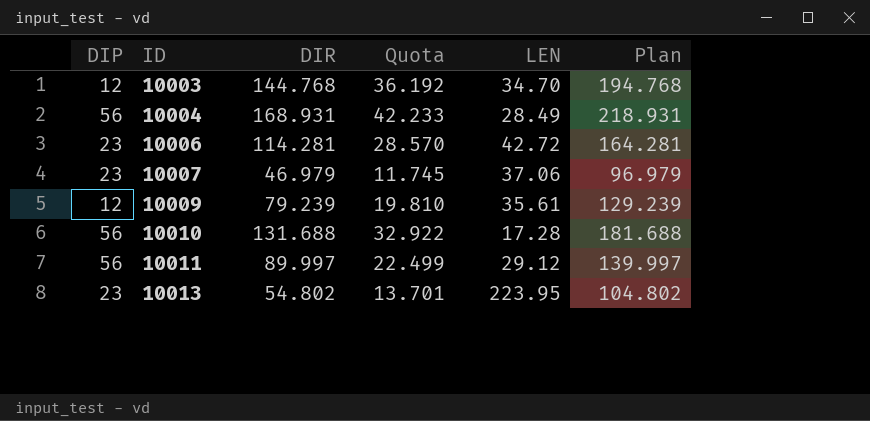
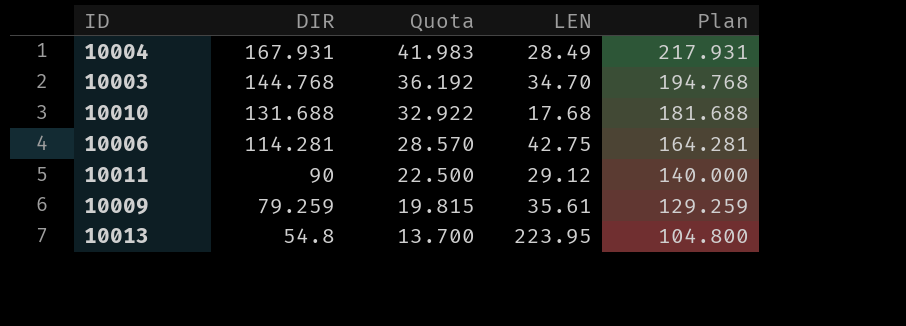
row order: ID ascending -> DIR descending
column DIP | position: 1 -> none
row 10007: 23 | 46.979 | 11.745 | 37.06 | 96.979 -> none
10004 | DIR: 168.931 -> 167.931
10004 | Quota: 42.233 -> 41.983
10004 | Plan: 218.931 -> 217.931
10010 | LEN: 17.28 -> 17.68
10006 | LEN: 42.72 -> 42.75
10011 | DIR: 89.997 -> 90
10011 | Quota: 22.499 -> 22.500
10011 | Plan: 139.997 -> 140.000
10009 | DIR: 79.239 -> 79.259
10009 | Quota: 19.810 -> 19.815
10009 | Plan: 129.239 -> 129.259
10013 | DIR: 54.802 -> 54.8
10013 | Quota: 13.701 -> 13.700
10013 | Plan: 104.802 -> 104.800

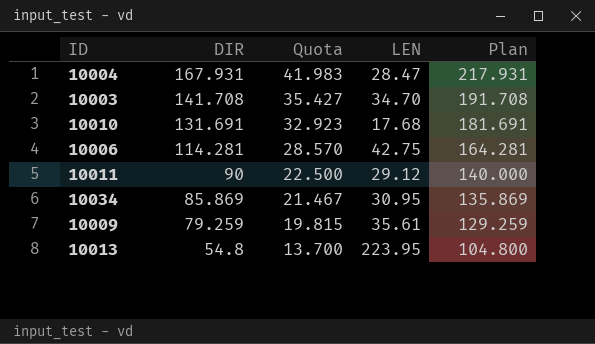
10004 | LEN: 28.49 -> 28.47
10003 | DIR: 144.768 -> 141.708
10003 | Quota: 36.192 -> 35.427
10003 | Plan: 194.768 -> 191.708
10010 | DIR: 131.688 -> 131.691
10010 | Quota: 32.922 -> 32.923
10010 | Plan: 181.688 -> 181.691
row 10034: none -> 85.869 | 21.467 | 30.95 | 135.869

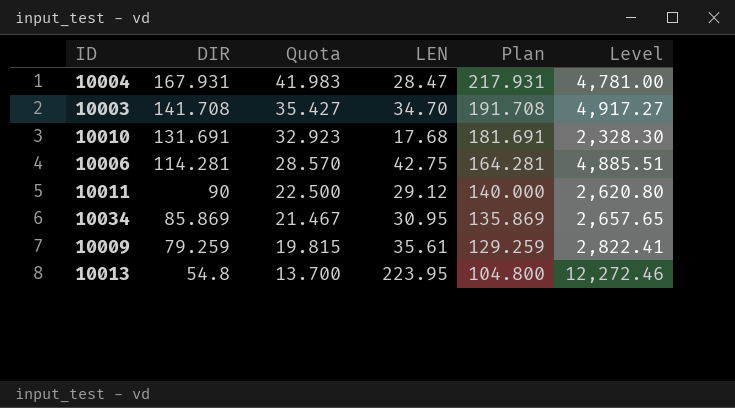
column Level | formula: none -> [DIR] * [LEN]

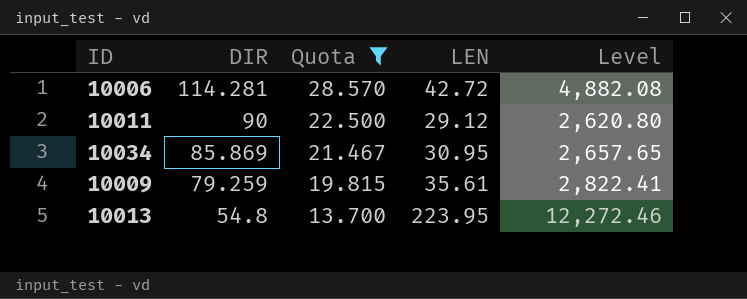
filter: none -> Quota <= 28.570
column Plan | formula: [DIR] + 50 -> none
10006 | LEN: 42.75 -> 42.72
10006 | Level: 4,885.51 -> 4,882.08

